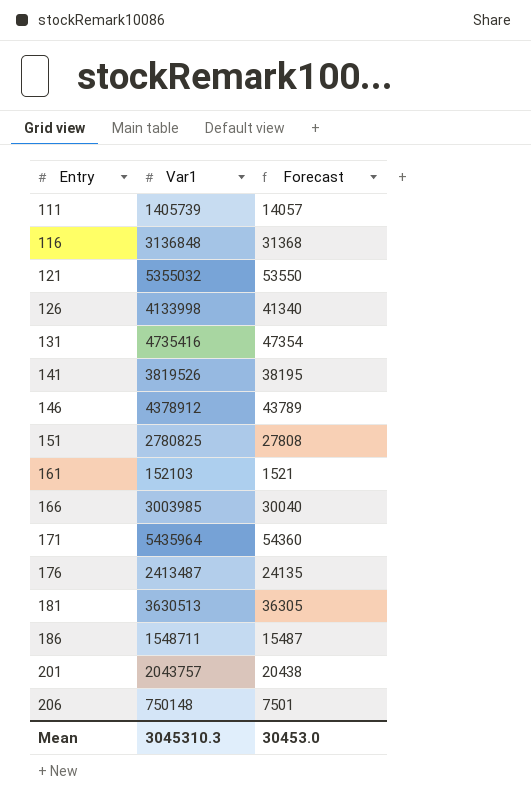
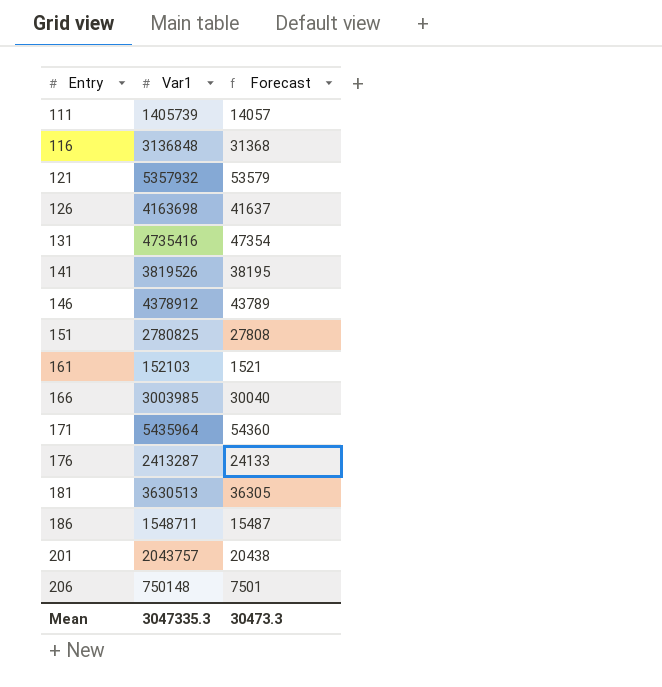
121 | Var1: 5355032 -> 5357932
121 | Forecast: 53550 -> 53579
126 | Var1: 4133998 -> 4163698
126 | Forecast: 41340 -> 41637
176 | Var1: 2413487 -> 2413287
176 | Forecast: 24135 -> 24133
Mean | Var1: 3045310.3 -> 3047335.3
Mean | Forecast: 30453.0 -> 30473.3

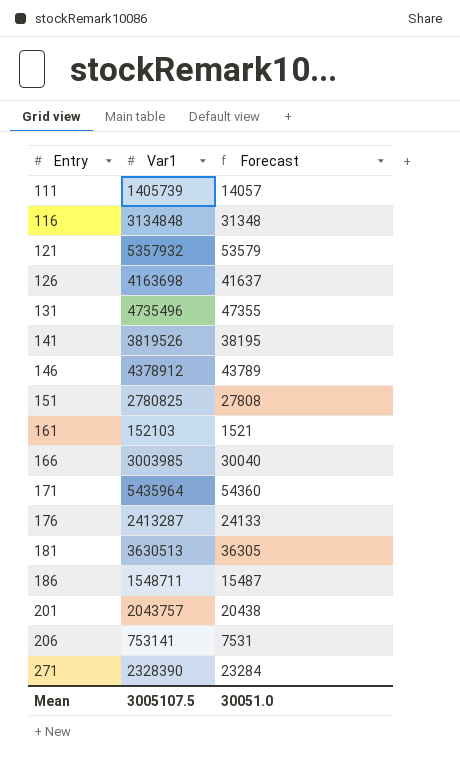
116 | Var1: 3136848 -> 3134848
116 | Forecast: 31368 -> 31348
131 | Var1: 4735416 -> 4735496
131 | Forecast: 47354 -> 47355
206 | Var1: 750148 -> 753141
206 | Forecast: 7501 -> 7531
row 271: none -> 2328390 | 23284
Mean | Var1: 3047335.3 -> 3005107.5
Mean | Forecast: 30473.3 -> 30051.0

